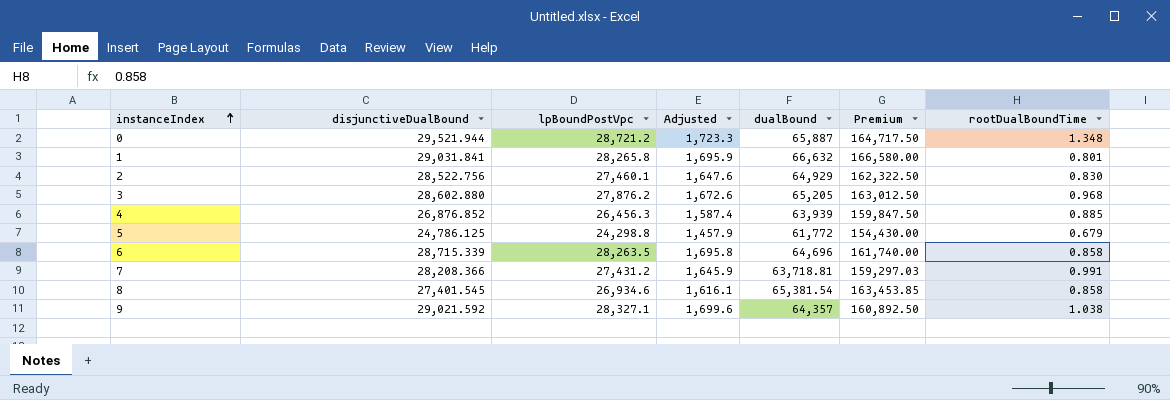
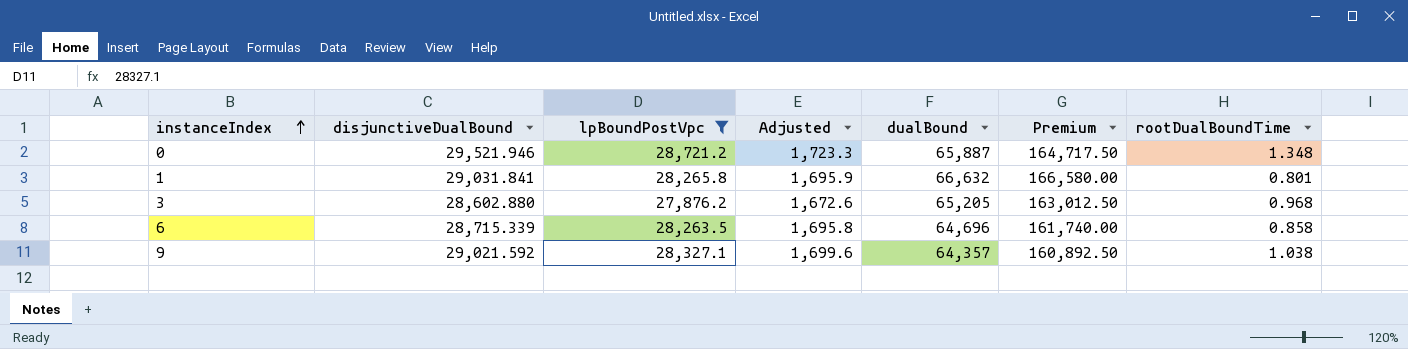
filter: none -> lpBoundPostVpc >= 27,876.2
0 | disjunctiveDualBound: 29,521.944 -> 29,521.946

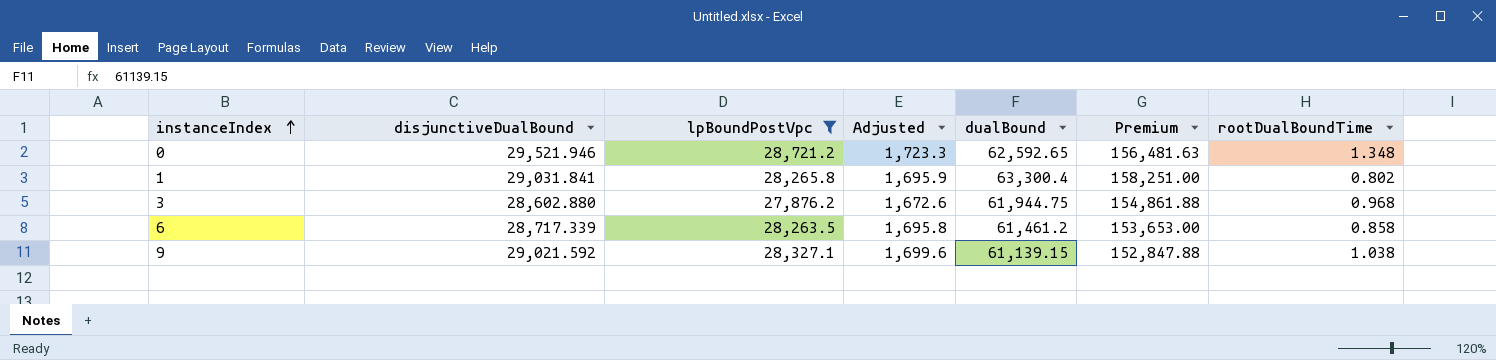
0 | dualBound: 65,887 -> 62,592.65
0 | Premium: 164,717.50 -> 156,481.63
1 | dualBound: 66,632 -> 63,300.4
1 | Premium: 166,580.00 -> 158,251.00
1 | rootDualBoundTime: 0.801 -> 0.802
3 | dualBound: 65,205 -> 61,944.75
3 | Premium: 163,012.50 -> 154,861.88
6 | disjunctiveDualBound: 28,715.339 -> 28,717.339
6 | dualBound: 64,696 -> 61,461.2
6 | Premium: 161,740.00 -> 153,653.00
9 | dualBound: 64,357 -> 61,139.15
9 | Premium: 160,892.50 -> 152,847.88

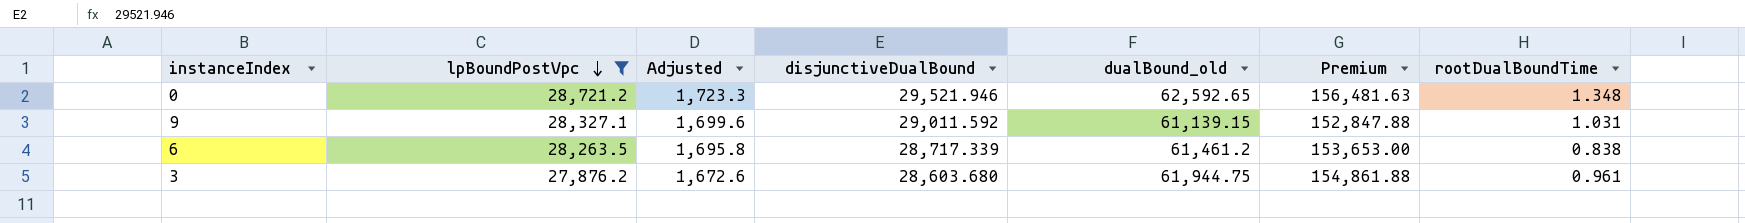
row order: instanceIndex ascending -> lpBoundPostVpc descending
column disjunctiveDualBound | position: 2 -> 4
column name: dualBound -> dualBound_old
row 1: 29,031.841 | 28,265.8 | 1,695.9 | 63,300.4 | 158,251.00 | 0.802 -> none
9 | disjunctiveDualBound: 29,021.592 -> 29,011.592
9 | rootDualBoundTime: 1.038 -> 1.031
6 | rootDualBoundTime: 0.858 -> 0.838
3 | disjunctiveDualBound: 28,602.880 -> 28,603.680
3 | rootDualBoundTime: 0.968 -> 0.961

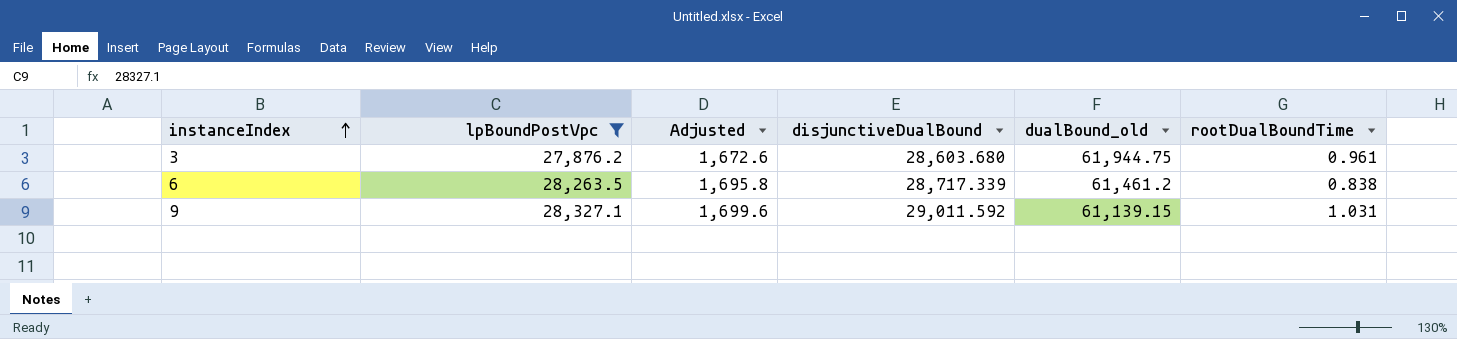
row order: lpBoundPostVpc descending -> instanceIndex ascending
column Premium | formula: [dualBound_old] * 2.5 -> none
row 0: 28,721.2 | 1,723.3 | 29,521.946 | 62,592.65 | 156,481.63 | 1.348 -> none

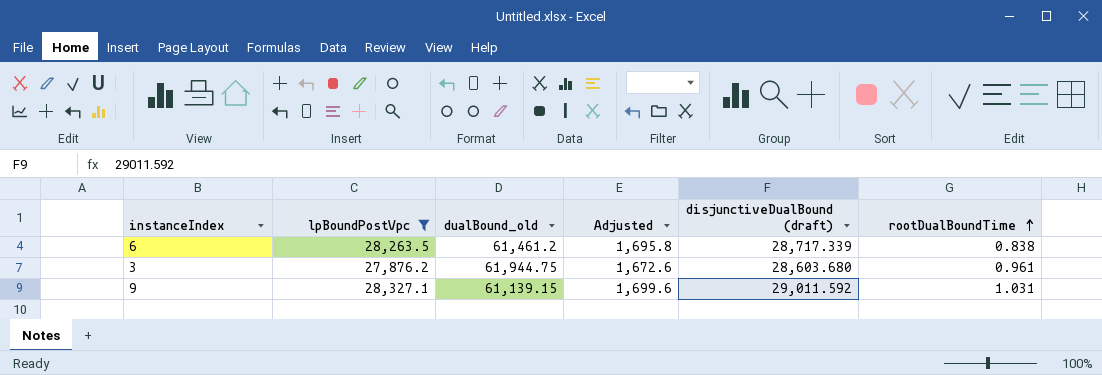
row order: instanceIndex ascending -> rootDualBoundTime ascending
column dualBound_old | position: 5 -> 3
column name: disjunctiveDualBound -> disjunctiveDualBound (draft)

